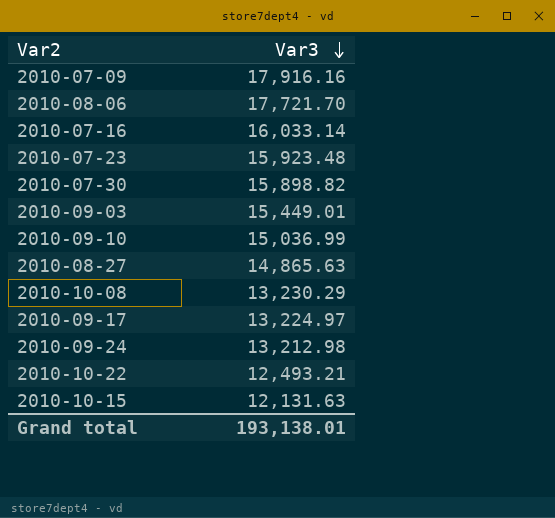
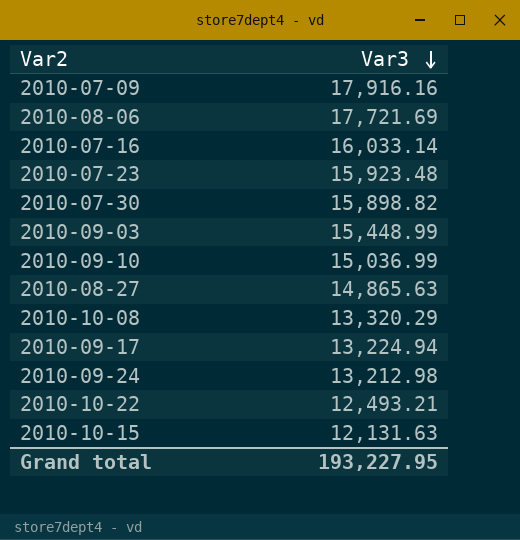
2010-08-06 | Var3: 17,721.70 -> 17,721.69
2010-09-03 | Var3: 15,449.01 -> 15,448.99
2010-10-08 | Var3: 13,230.29 -> 13,320.29
2010-09-17 | Var3: 13,224.97 -> 13,224.94
Grand total | Var3: 193,138.01 -> 193,227.95

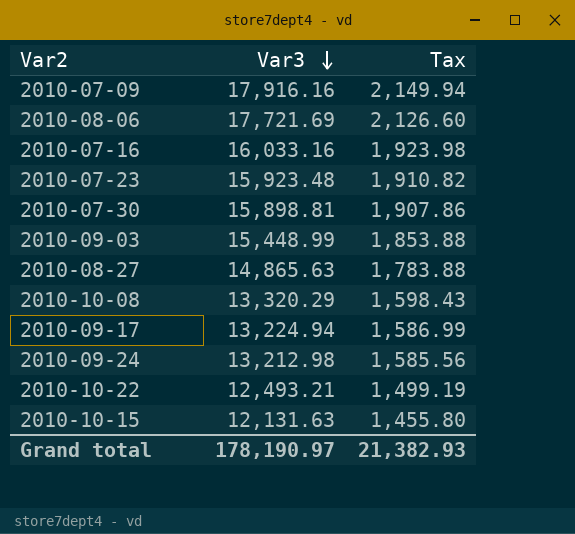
column Tax | formula: none -> [Var3] * 0.12
row 2010-09-10: 15,036.99 -> none
2010-07-16 | Var3: 16,033.14 -> 16,033.16
2010-07-30 | Var3: 15,898.82 -> 15,898.81
Grand total | Var3: 193,227.95 -> 178,190.97

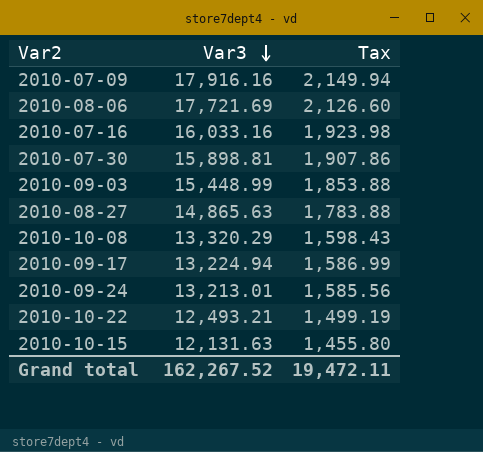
row 2010-07-23: 15,923.48 | 1,910.82 -> none
2010-09-24 | Var3: 13,212.98 -> 13,213.01
Grand total | Var3: 178,190.97 -> 162,267.52
Grand total | Tax: 21,382.93 -> 19,472.11

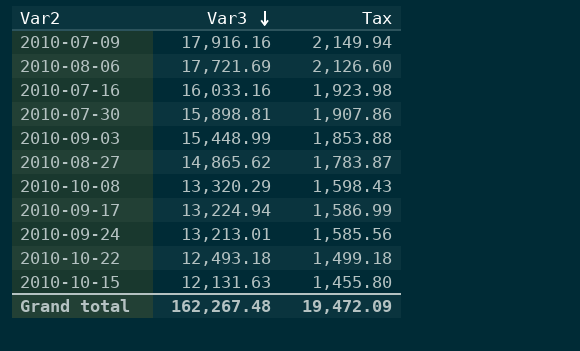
2010-08-27 | Var3: 14,865.63 -> 14,865.62
2010-08-27 | Tax: 1,783.88 -> 1,783.87
2010-10-22 | Var3: 12,493.21 -> 12,493.18
2010-10-22 | Tax: 1,499.19 -> 1,499.18
Grand total | Var3: 162,267.52 -> 162,267.48
Grand total | Tax: 19,472.11 -> 19,472.09

